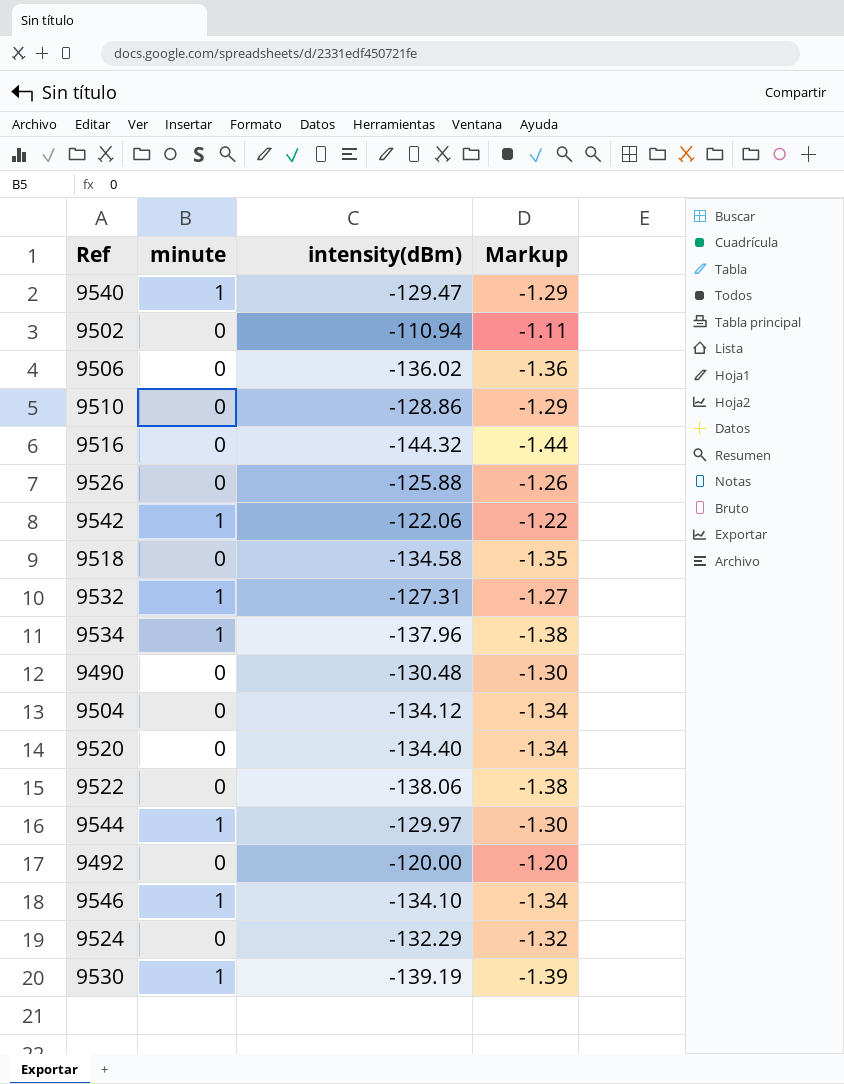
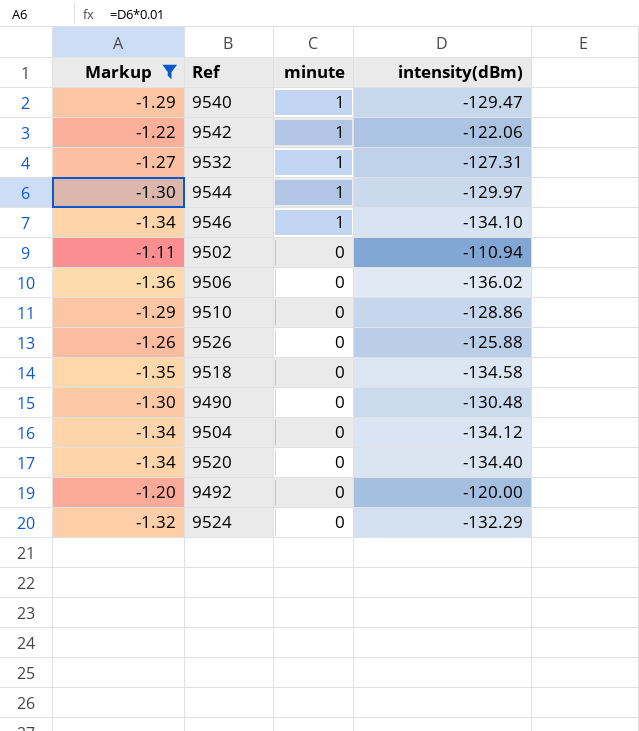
filter: none -> Markup >= -1.36
row order: none -> minute descending
column Markup | position: 4 -> 1

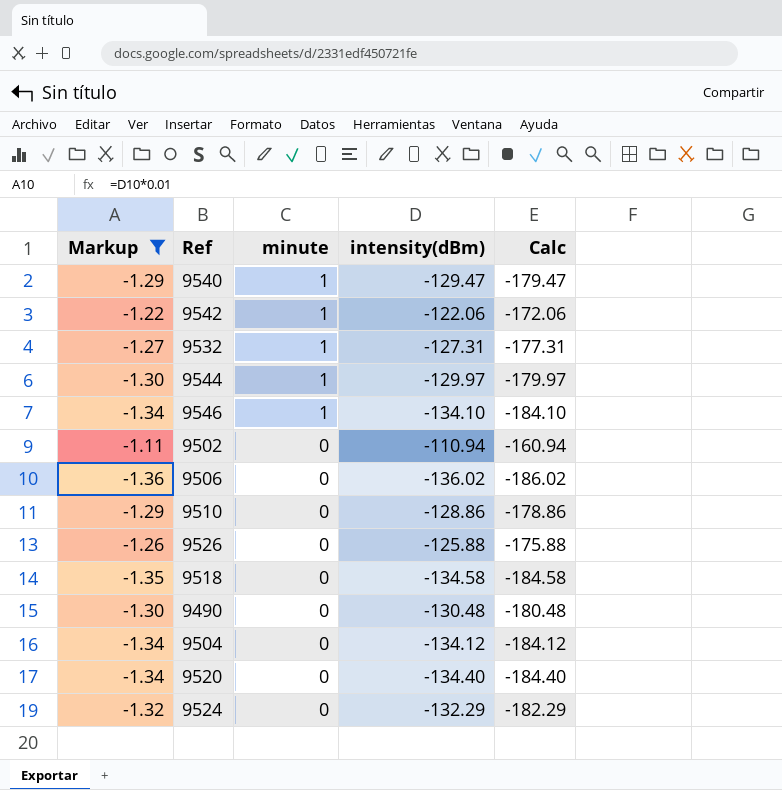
column Calc | formula: none -> [intensity(dBm)] - 50
row 9492: -1.20 | 0 | -120.00 -> none

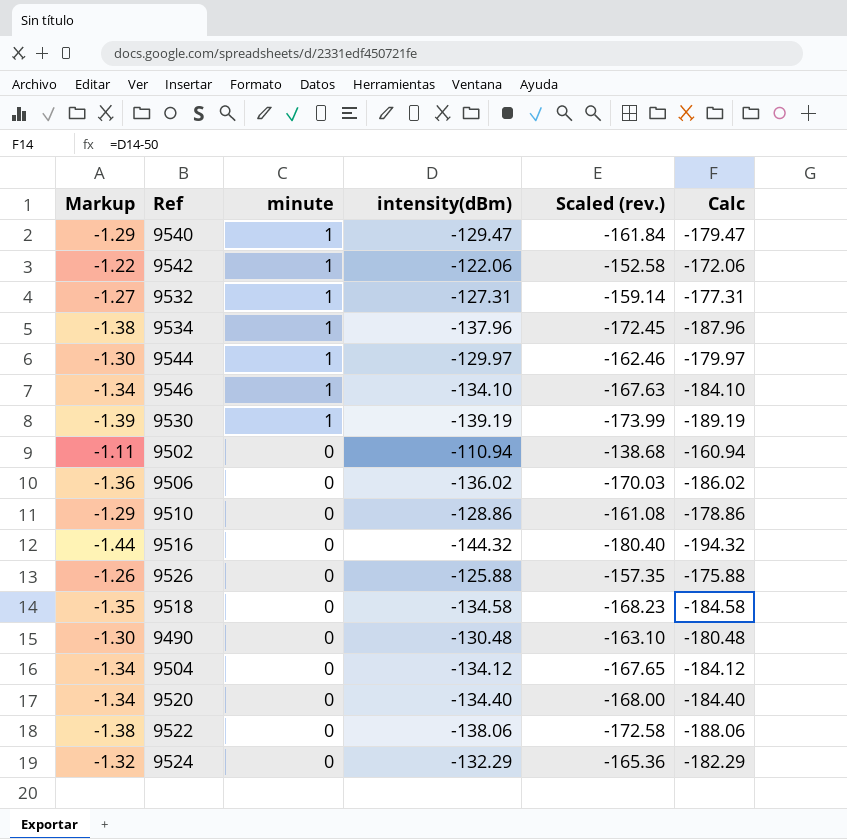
filter: Markup >= -1.36 -> none
column Scaled (rev.) | formula: none -> [intensity(dBm)] * 1.25

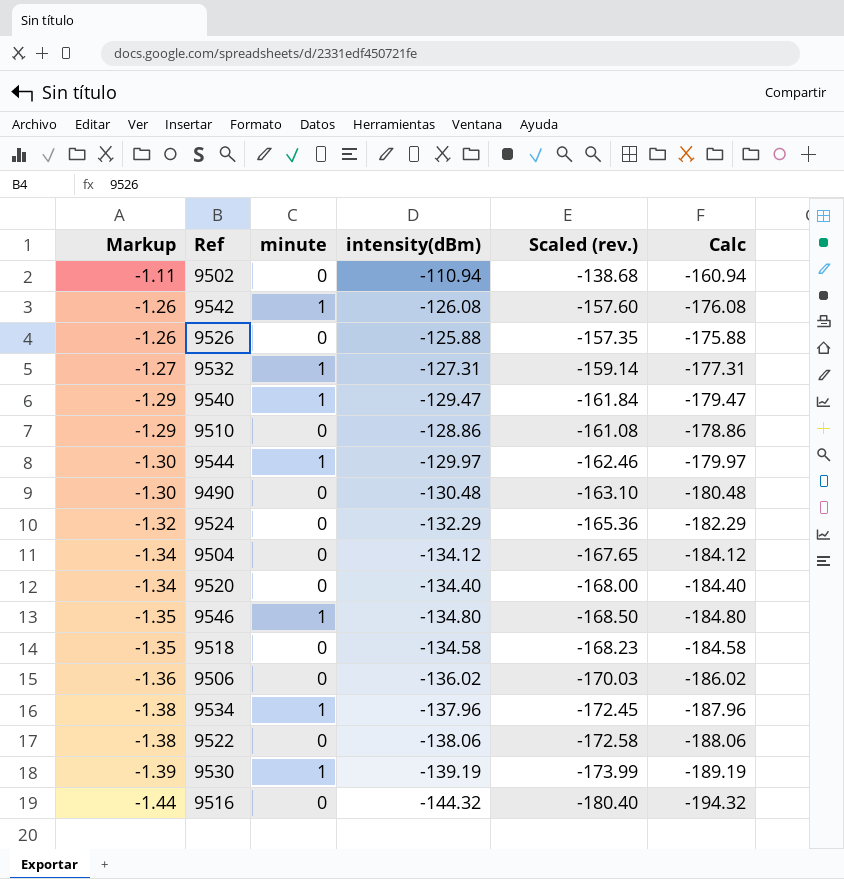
row order: minute descending -> Markup descending
9542 | Markup: -1.22 -> -1.26
9542 | intensity(dBm): -122.06 -> -126.08
9542 | Scaled (rev.): -152.58 -> -157.60
9542 | Calc: -172.06 -> -176.08
9546 | Markup: -1.34 -> -1.35
9546 | intensity(dBm): -134.10 -> -134.80
9546 | Scaled (rev.): -167.63 -> -168.50
9546 | Calc: -184.10 -> -184.80

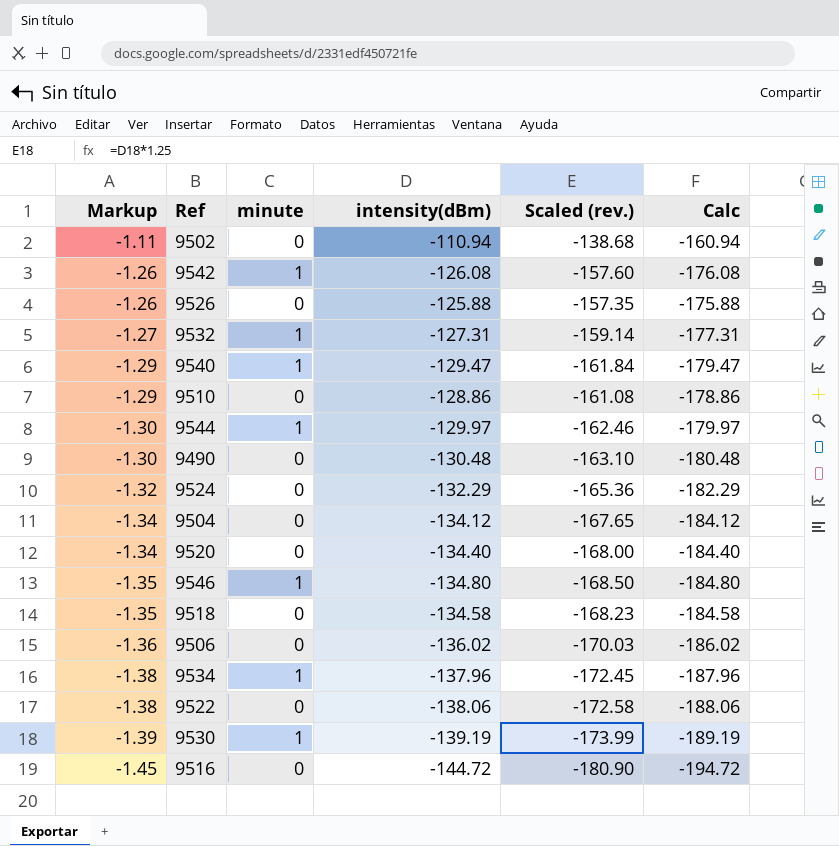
9516 | Markup: -1.44 -> -1.45
9516 | intensity(dBm): -144.32 -> -144.72
9516 | Scaled (rev.): -180.40 -> -180.90
9516 | Calc: -194.32 -> -194.72

